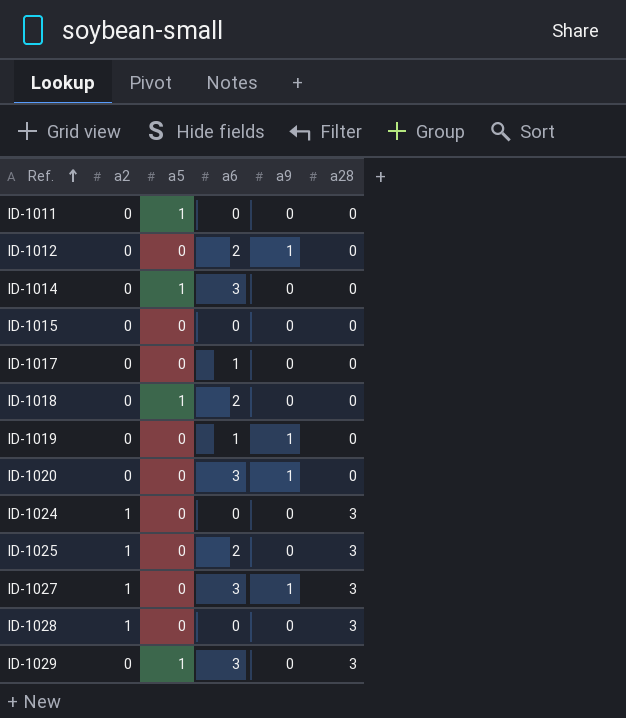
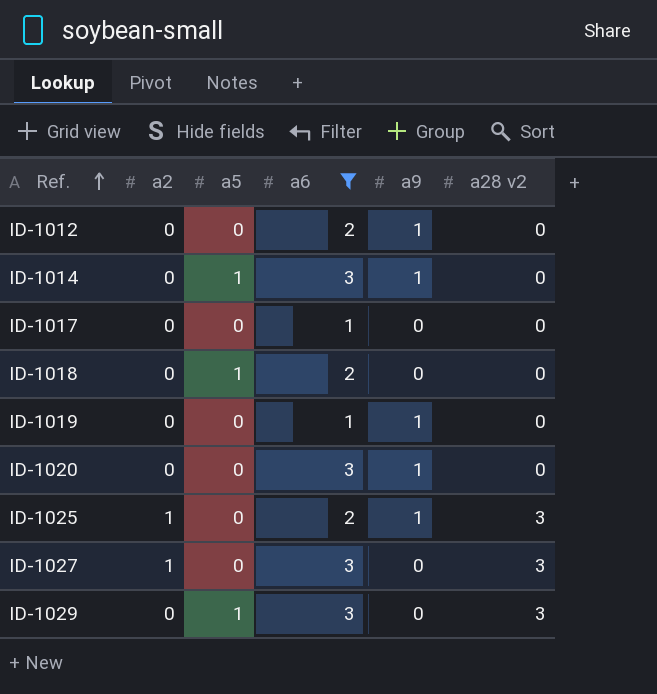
filter: none -> a6 != 0
column name: a28 -> a28 v2
ID-1014 | a9: 0 -> 1
ID-1025 | a9: 0 -> 1
ID-1027 | a9: 1 -> 0

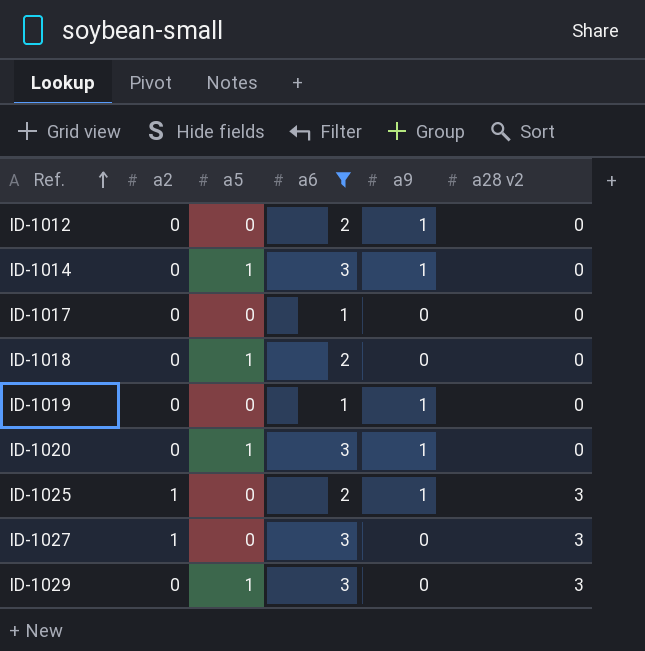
ID-1020 | a5: 0 -> 1

